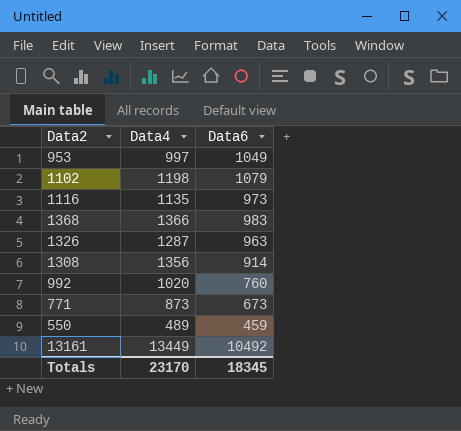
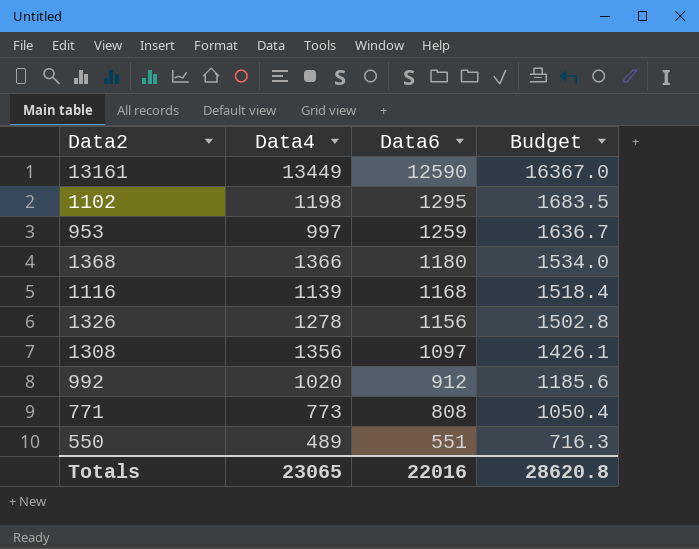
row order: none -> Data6 descending
column Budget | formula: none -> [Data6] * 1.3
13161 | Data6: 10492 -> 12590
1102 | Data6: 1079 -> 1295
953 | Data6: 1049 -> 1259
1368 | Data6: 983 -> 1180
1116 | Data4: 1135 -> 1139
1116 | Data6: 973 -> 1168
1326 | Data4: 1287 -> 1278
1326 | Data6: 963 -> 1156
1308 | Data6: 914 -> 1097
992 | Data6: 760 -> 912
771 | Data4: 873 -> 773
771 | Data6: 673 -> 808
550 | Data6: 459 -> 551
Totals | Data4: 23170 -> 23065
Totals | Data6: 18345 -> 22016

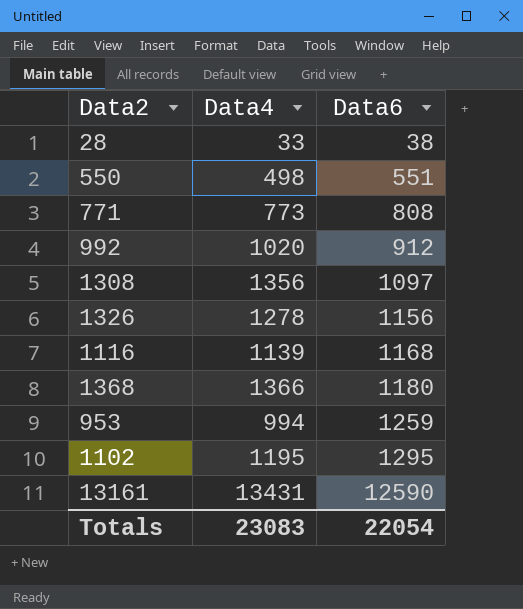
row order: Data6 descending -> Data6 ascending
column Budget | formula: [Data6] * 1.3 -> none
row 28: none -> 33 | 38
550 | Data4: 489 -> 498
953 | Data4: 997 -> 994
1102 | Data4: 1198 -> 1195
13161 | Data4: 13449 -> 13431
Totals | Data4: 23065 -> 23083
Totals | Data6: 22016 -> 22054

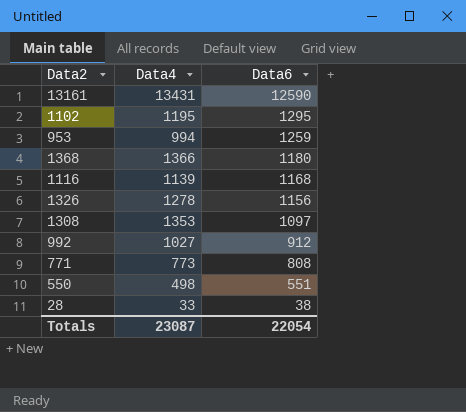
row order: Data6 ascending -> Data6 descending
1308 | Data4: 1356 -> 1353
992 | Data4: 1020 -> 1027
Totals | Data4: 23083 -> 23087

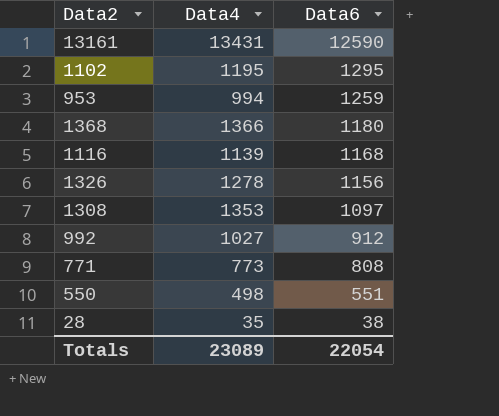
28 | Data4: 33 -> 35
Totals | Data4: 23087 -> 23089

